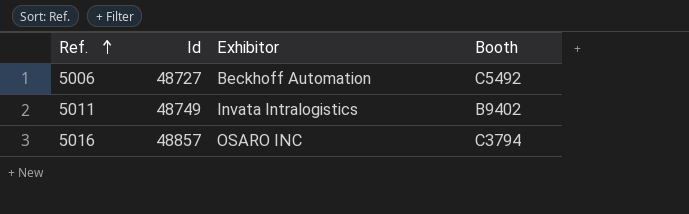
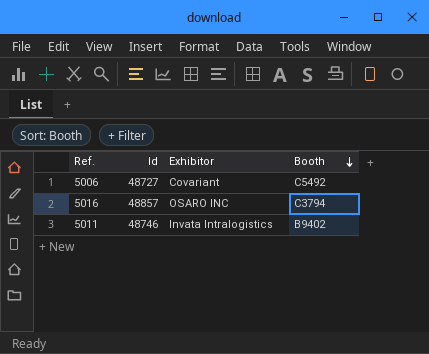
row order: Ref. ascending -> Booth descending
5006 | Exhibitor: Beckhoff Automation -> Covariant
5011 | Id: 48749 -> 48746

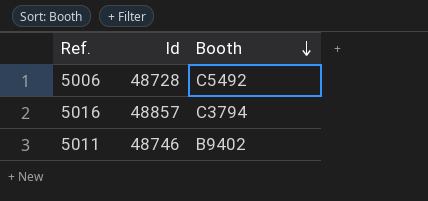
column Exhibitor | position: 3 -> none
5006 | Id: 48727 -> 48728

